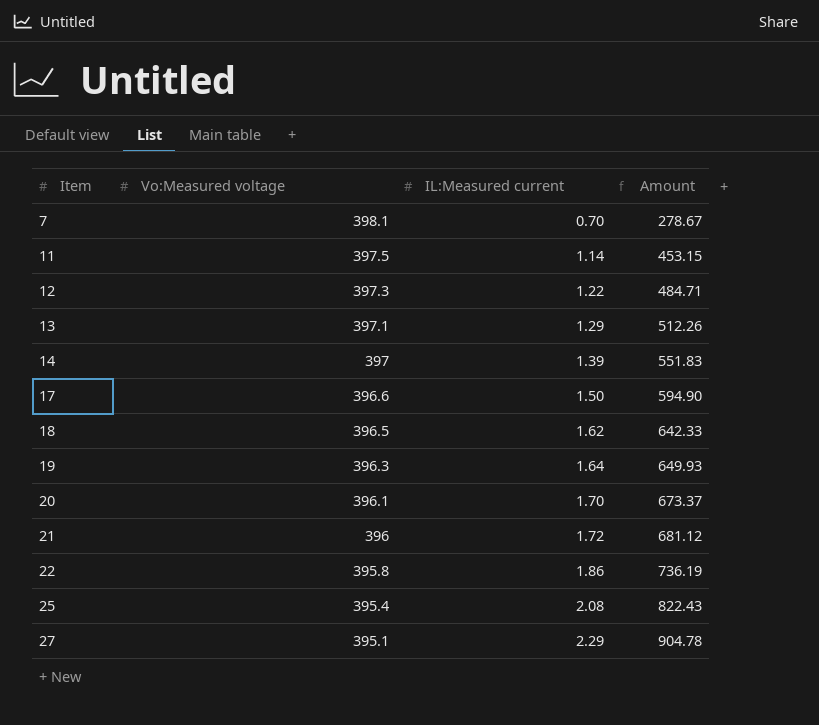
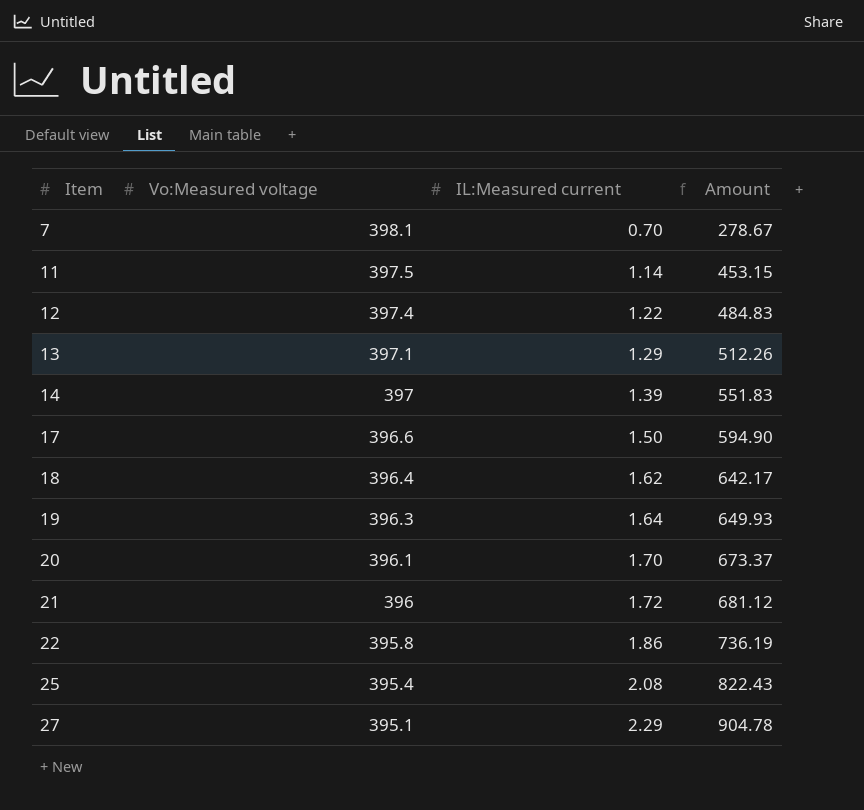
12 | Vo:Measured voltage: 397.3 -> 397.4
12 | Amount: 484.71 -> 484.83
18 | Vo:Measured voltage: 396.5 -> 396.4
18 | Amount: 642.33 -> 642.17

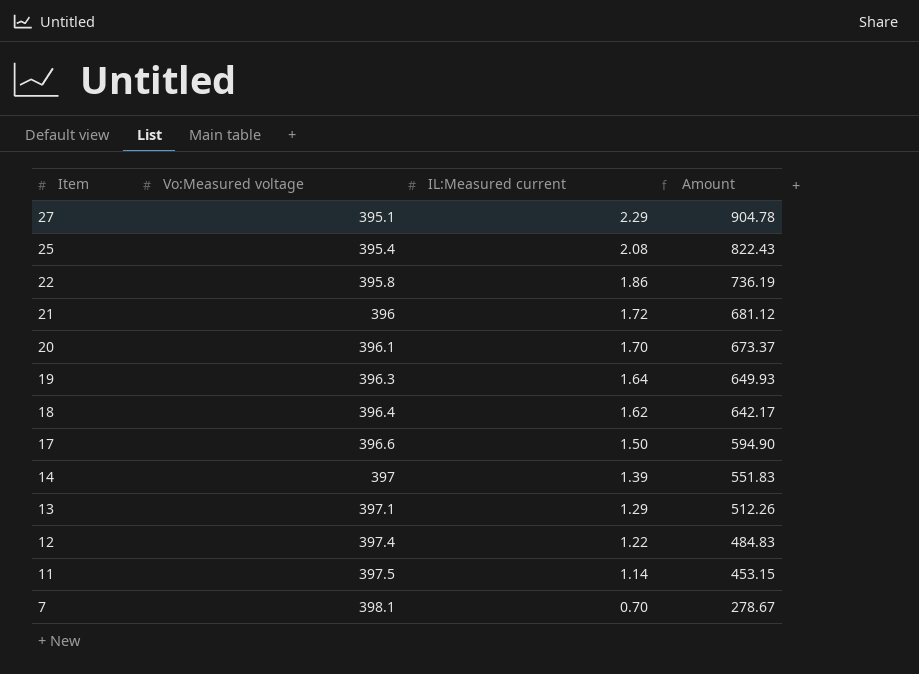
row order: Item ascending -> Item descending

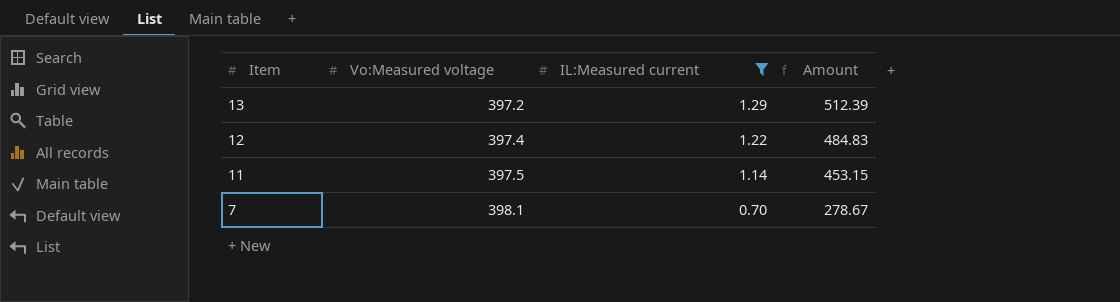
filter: none -> IL:Measured current <= 1.29
13 | Vo:Measured voltage: 397.1 -> 397.2
13 | Amount: 512.26 -> 512.39

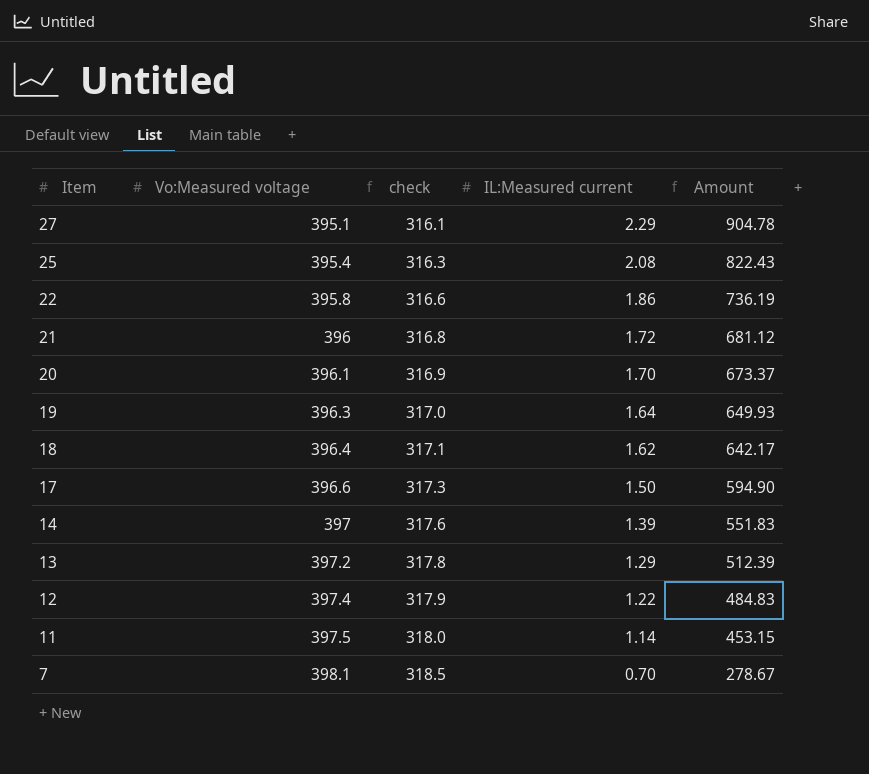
filter: IL:Measured current <= 1.29 -> none
column check | formula: none -> [Vo:Measured voltage] * 0.8

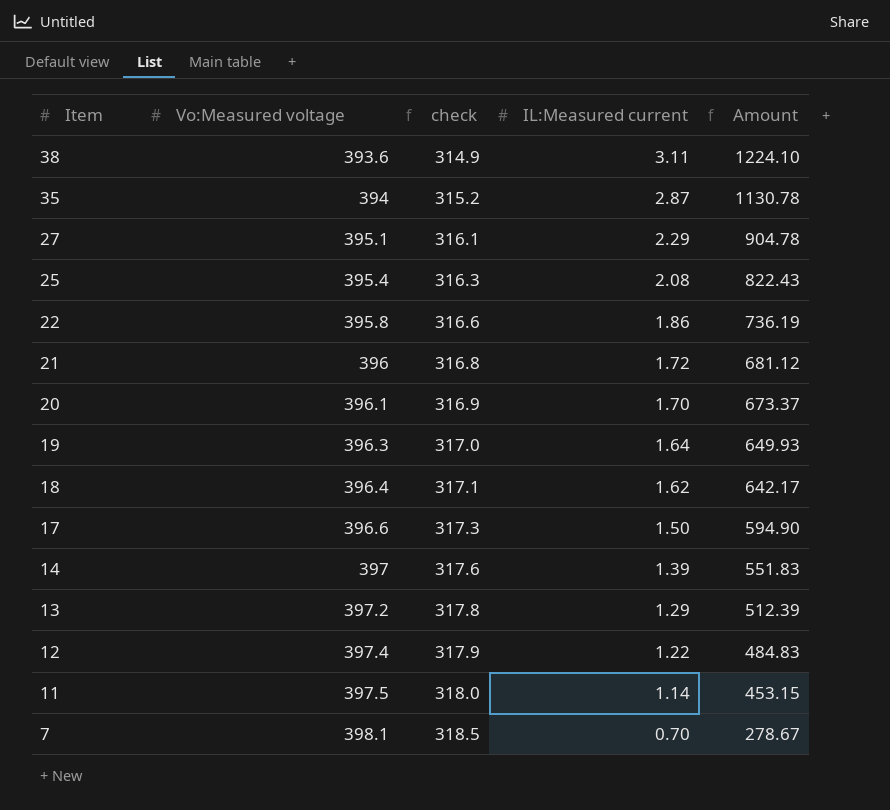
row 38: none -> 393.6 | 314.9 | 3.11 | 1224.10
row 35: none -> 394 | 315.2 | 2.87 | 1130.78

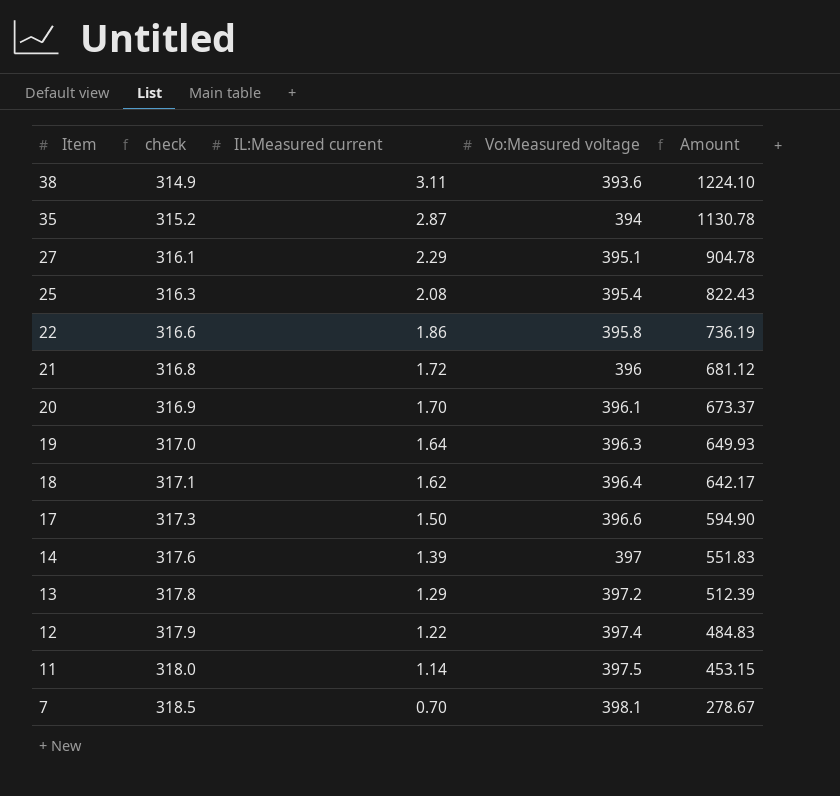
column Vo:Measured voltage | position: 2 -> 4

